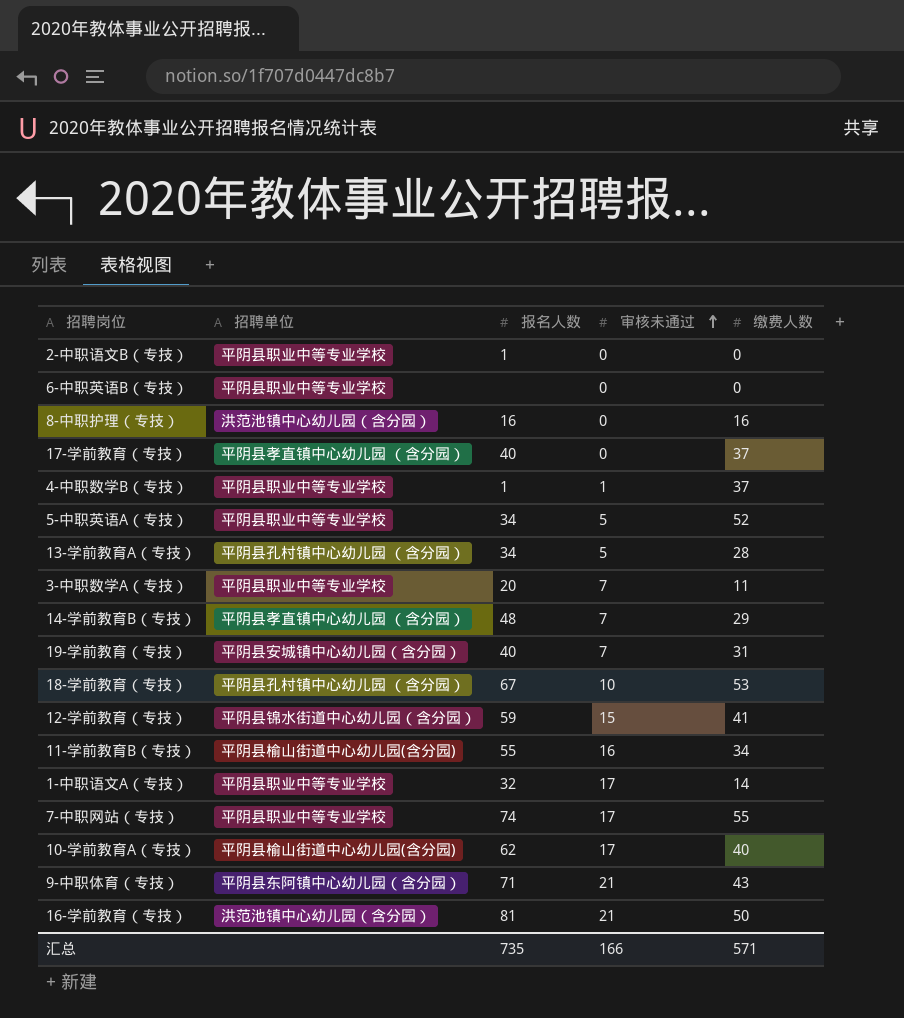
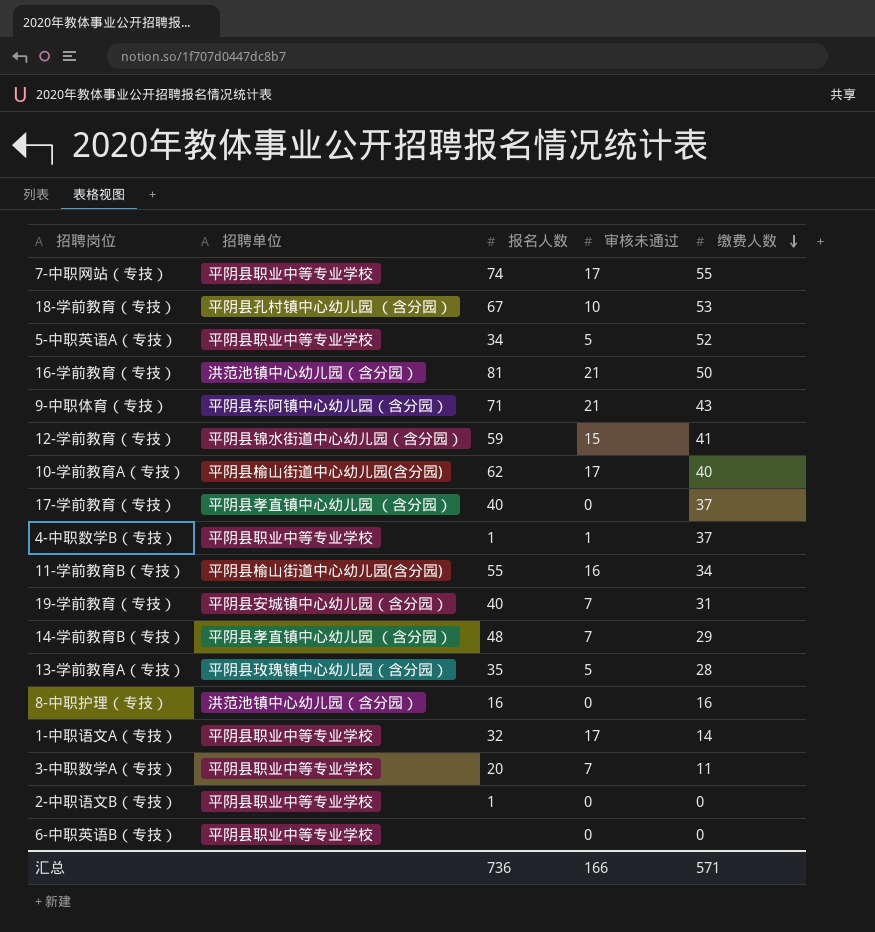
row order: 审核未通过 ascending -> 缴费人数 descending
13-学前教育A（专技） | 招聘单位: 平阴县孔村镇中心幼儿园 （含分园） -> 平阴县玫瑰镇中心幼儿园（含分园）
13-学前教育A（专技） | 报名人数: 34 -> 35
汇总 | 报名人数: 735 -> 736

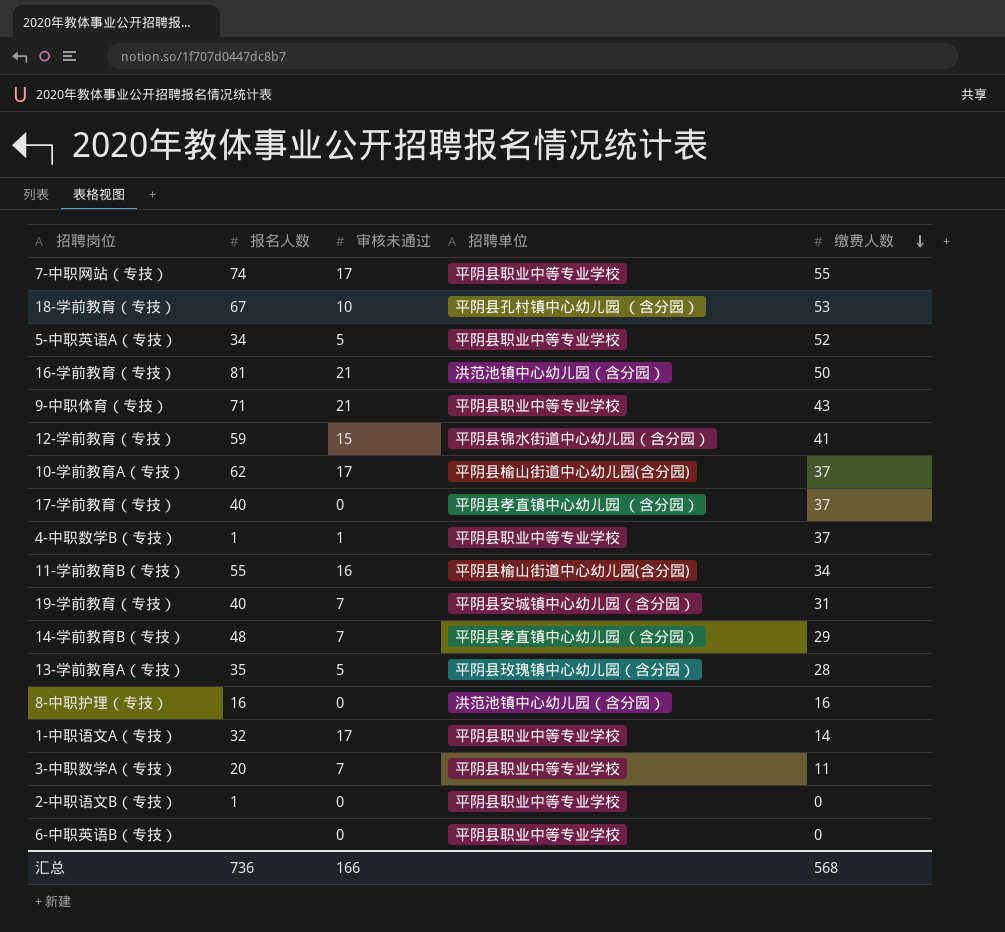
column 招聘单位 | position: 2 -> 4
9-中职体育（专技） | 招聘单位: 平阴县东阿镇中心幼儿园（含分园） -> 平阴县职业中等专业学校
10-学前教育A（专技） | 缴费人数: 40 -> 37
汇总 | 缴费人数: 571 -> 568

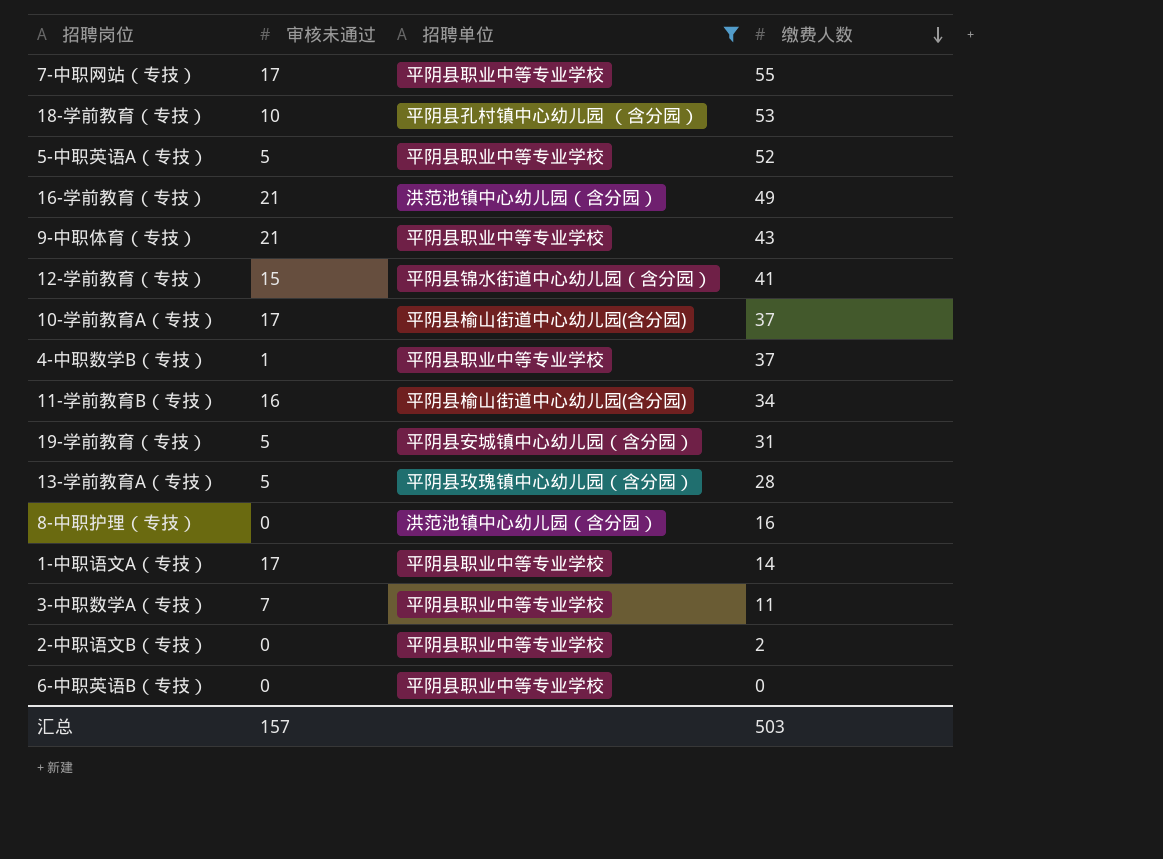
filter: none -> 招聘单位 != 平阴县孝直镇中心幼儿园 （含分园）
column 报名人数 | position: 2 -> none
16-学前教育（专技） | 缴费人数: 50 -> 49
19-学前教育（专技） | 审核未通过: 7 -> 5
2-中职语文B（专技） | 缴费人数: 0 -> 2
汇总 | 审核未通过: 166 -> 157
汇总 | 缴费人数: 568 -> 503

